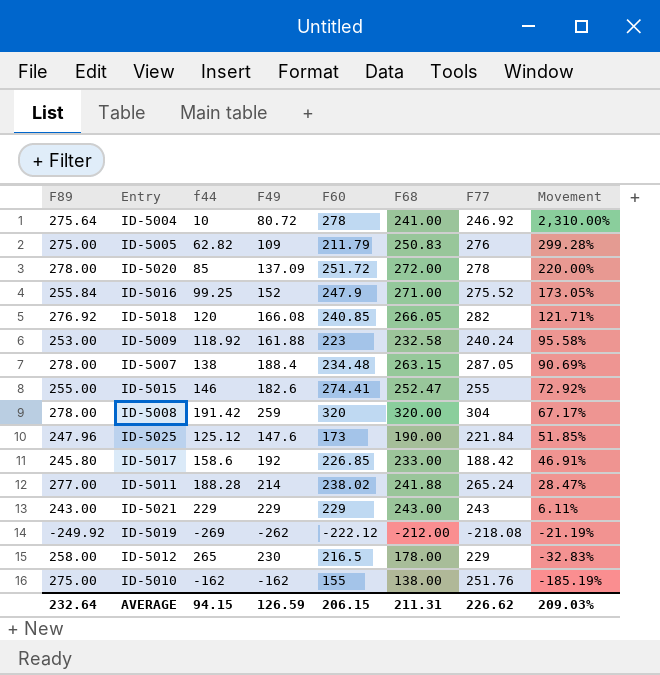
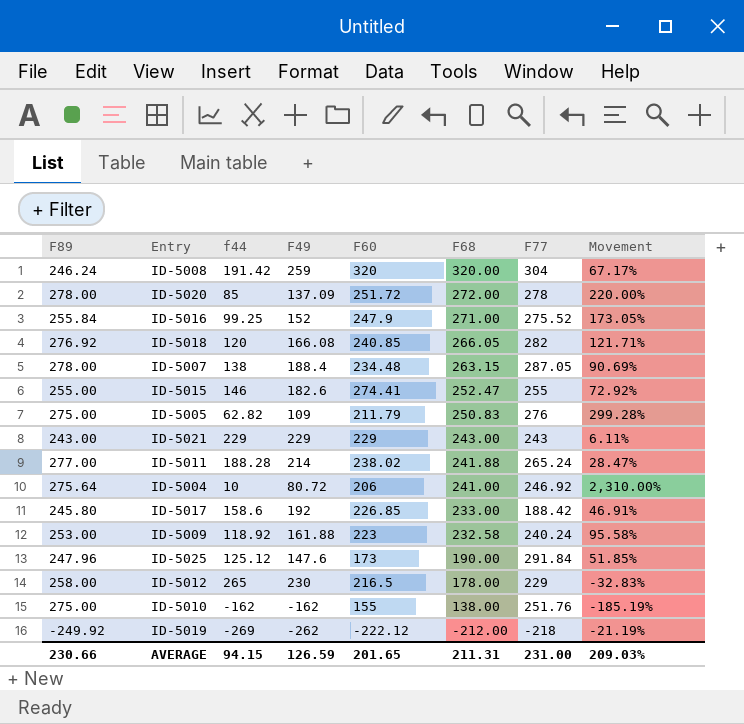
row order: Movement descending -> F68 descending
ID-5008 | F89: 278.00 -> 246.24
ID-5004 | F60: 278 -> 206
ID-5025 | F77: 221.84 -> 291.84
ID-5019 | F77: -218.08 -> -218
AVERAGE | F89: 232.64 -> 230.66
AVERAGE | F60: 206.15 -> 201.65
AVERAGE | F77: 226.62 -> 231.00

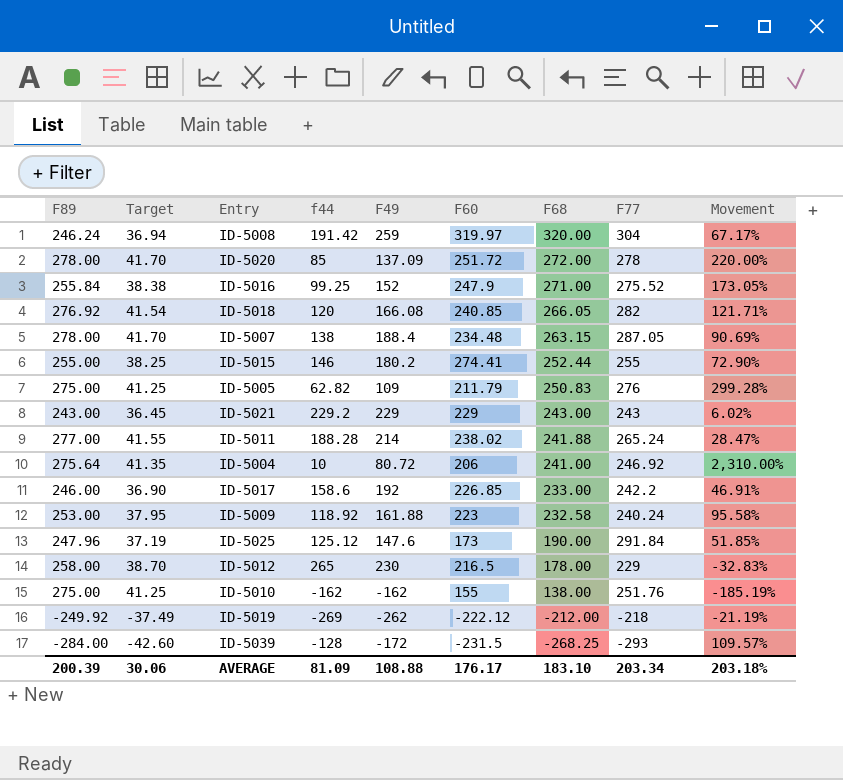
column Target | formula: none -> [F89] * 0.15
ID-5008 | F60: 320 -> 319.97
ID-5015 | F49: 182.6 -> 180.2
ID-5015 | F68: 252.47 -> 252.44
ID-5015 | Movement: 72.92% -> 72.90%
ID-5021 | f44: 229 -> 229.2
ID-5021 | Movement: 6.11% -> 6.02%
ID-5017 | F89: 245.80 -> 246.00
ID-5017 | F77: 188.42 -> 242.2
row ID-5039: none -> -284.00 | -42.60 | -128 | -172 | -231.5 | -268.25 | -293 | 109.57%
AVERAGE | F89: 230.66 -> 200.39
AVERAGE | f44: 94.15 -> 81.09
AVERAGE | F49: 126.59 -> 108.88
AVERAGE | F60: 201.65 -> 176.17
AVERAGE | F68: 211.31 -> 183.10
AVERAGE | F77: 231.00 -> 203.34
AVERAGE | Movement: 209.03% -> 203.18%

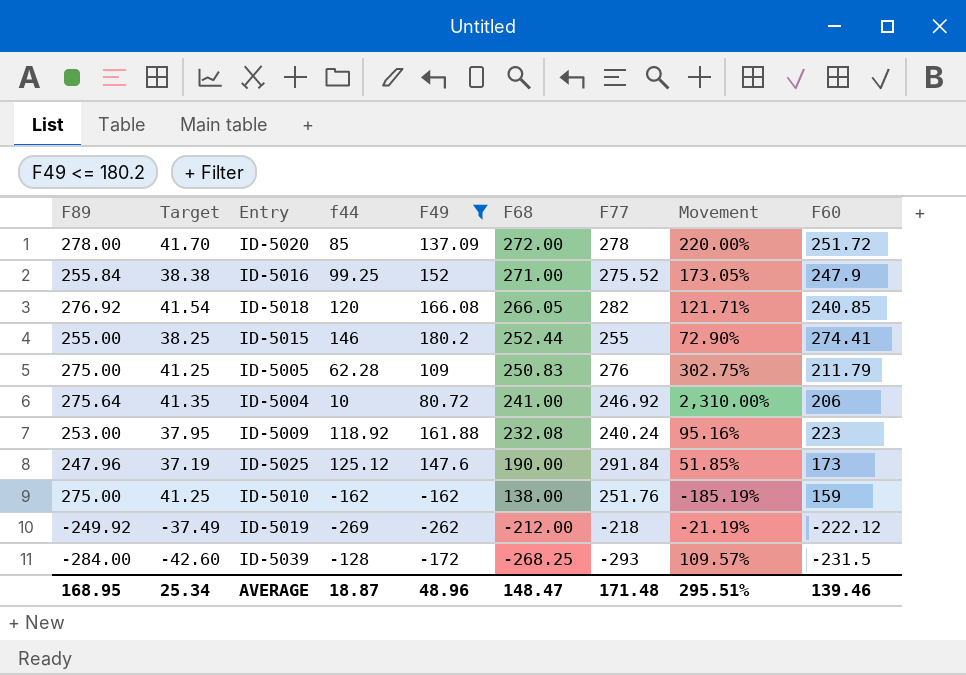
filter: none -> F49 <= 180.2
column F60 | position: 6 -> 9
ID-5005 | f44: 62.82 -> 62.28
ID-5005 | Movement: 299.28% -> 302.75%
ID-5009 | F68: 232.58 -> 232.08
ID-5009 | Movement: 95.58% -> 95.16%
ID-5010 | F60: 155 -> 159
AVERAGE | F89: 200.39 -> 168.95
AVERAGE | Target: 30.06 -> 25.34
AVERAGE | f44: 81.09 -> 18.87
AVERAGE | F49: 108.88 -> 48.96
AVERAGE | F68: 183.10 -> 148.47
AVERAGE | F77: 203.34 -> 171.48
AVERAGE | Movement: 203.18% -> 295.51%
AVERAGE | F60: 176.17 -> 139.46

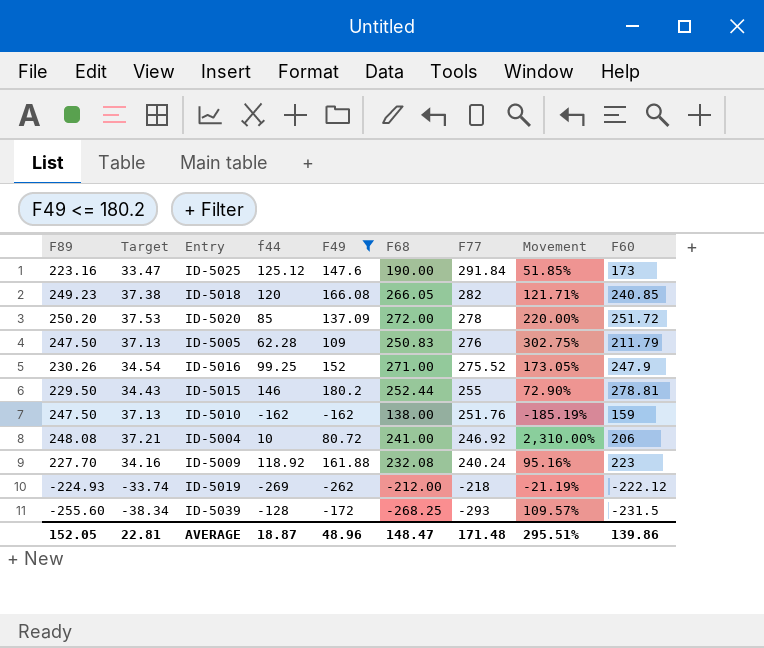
row order: F68 descending -> F77 descending
ID-5025 | F89: 247.96 -> 223.16
ID-5025 | Target: 37.19 -> 33.47
ID-5018 | F89: 276.92 -> 249.23
ID-5018 | Target: 41.54 -> 37.38
ID-5020 | F89: 278.00 -> 250.20
ID-5020 | Target: 41.70 -> 37.53
ID-5005 | F89: 275.00 -> 247.50
ID-5005 | Target: 41.25 -> 37.13
ID-5016 | F89: 255.84 -> 230.26
ID-5016 | Target: 38.38 -> 34.54
ID-5015 | F89: 255.00 -> 229.50
ID-5015 | Target: 38.25 -> 34.43
ID-5015 | F60: 274.41 -> 278.81
ID-5010 | F89: 275.00 -> 247.50
ID-5010 | Target: 41.25 -> 37.13
ID-5004 | F89: 275.64 -> 248.08
ID-5004 | Target: 41.35 -> 37.21
ID-5009 | F89: 253.00 -> 227.70
ID-5009 | Target: 37.95 -> 34.16
ID-5019 | F89: -249.92 -> -224.93
ID-5019 | Target: -37.49 -> -33.74
ID-5039 | F89: -284.00 -> -255.60
ID-5039 | Target: -42.60 -> -38.34
AVERAGE | F89: 168.95 -> 152.05
AVERAGE | Target: 25.34 -> 22.81
AVERAGE | F60: 139.46 -> 139.86

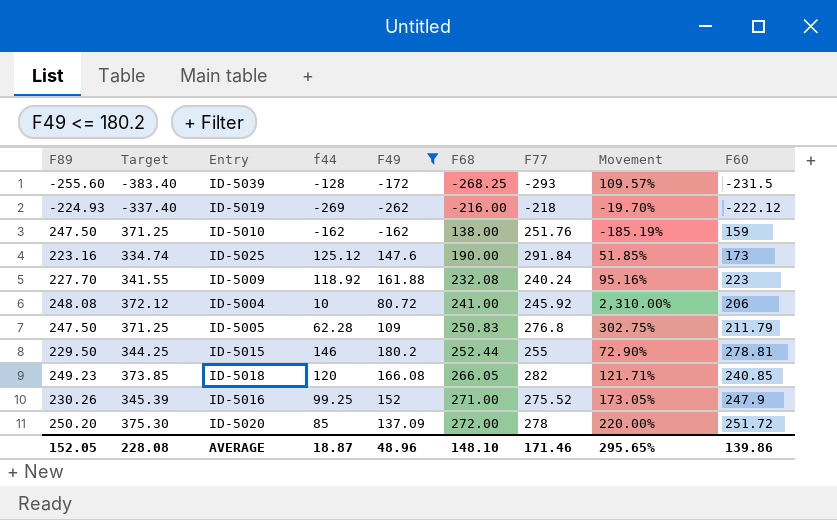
row order: F77 descending -> F68 ascending
column Target | formula: [F89] * 0.15 -> [F89] * 1.5
ID-5019 | F68: -212.00 -> -216.00
ID-5019 | Movement: -21.19% -> -19.70%
ID-5004 | F77: 246.92 -> 245.92
ID-5005 | F77: 276 -> 276.8
AVERAGE | Target: 22.81 -> 228.08
AVERAGE | F68: 148.47 -> 148.10
AVERAGE | F77: 171.48 -> 171.46
AVERAGE | Movement: 295.51% -> 295.65%

